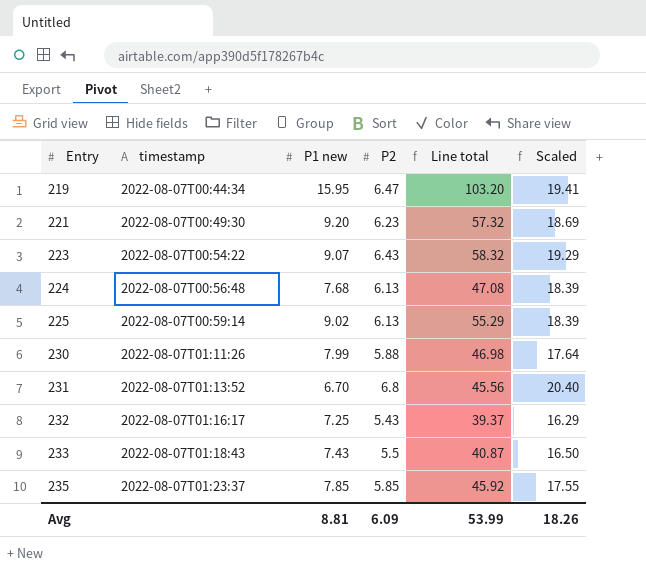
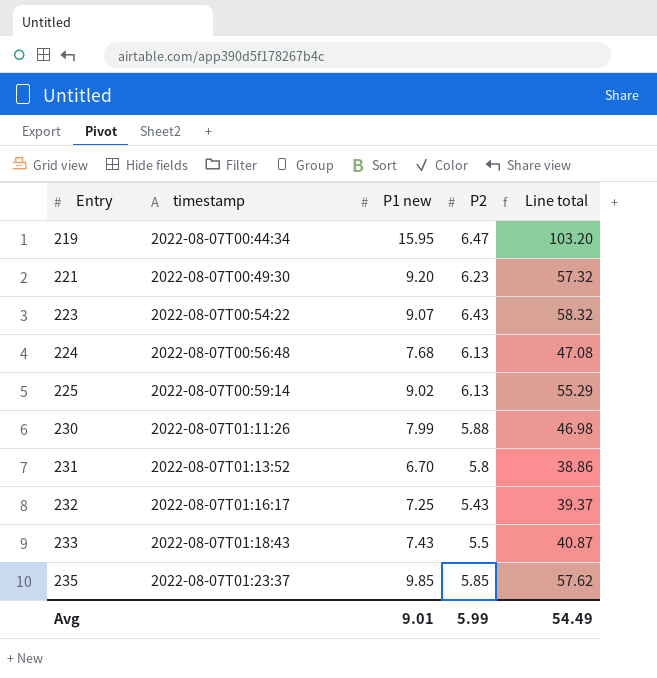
column Scaled | formula: [P2] * 3 -> none
231 | P2: 6.8 -> 5.8
231 | Line total: 45.56 -> 38.86
235 | P1 new: 7.85 -> 9.85
235 | Line total: 45.92 -> 57.62
Avg | P1 new: 8.81 -> 9.01
Avg | P2: 6.09 -> 5.99
Avg | Line total: 53.99 -> 54.49

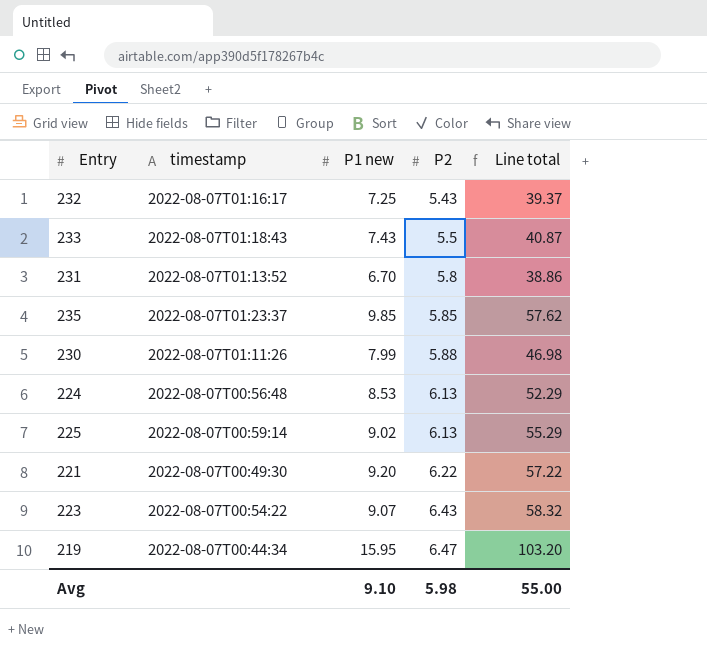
row order: Entry ascending -> P2 ascending
224 | P1 new: 7.68 -> 8.53
224 | Line total: 47.08 -> 52.29
221 | P2: 6.23 -> 6.22
221 | Line total: 57.32 -> 57.22
Avg | P1 new: 9.01 -> 9.10
Avg | P2: 5.99 -> 5.98
Avg | Line total: 54.49 -> 55.00

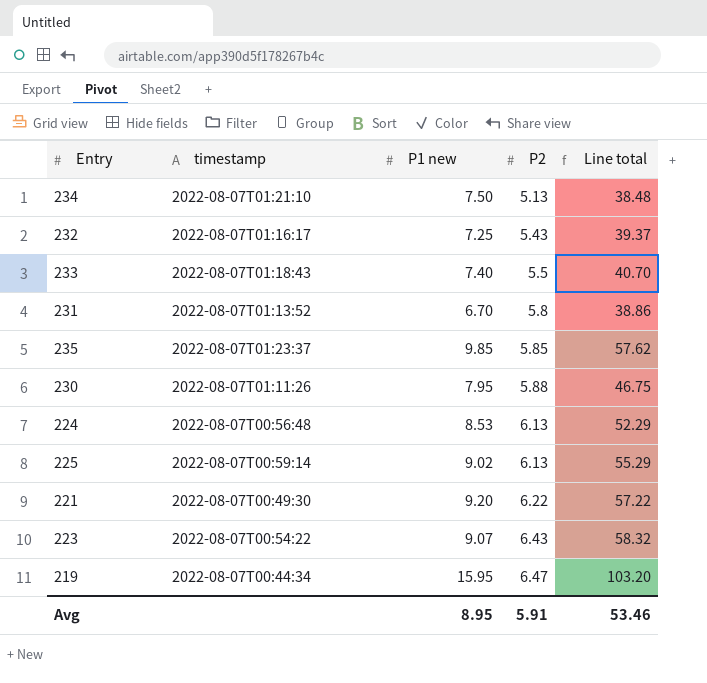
row 234: none -> 2022-08-07T01:21:10 | 7.50 | 5.13 | 38.48
233 | P1 new: 7.43 -> 7.40
233 | Line total: 40.87 -> 40.70
230 | P1 new: 7.99 -> 7.95
230 | Line total: 46.98 -> 46.75
Avg | P1 new: 9.10 -> 8.95
Avg | P2: 5.98 -> 5.91
Avg | Line total: 55.00 -> 53.46

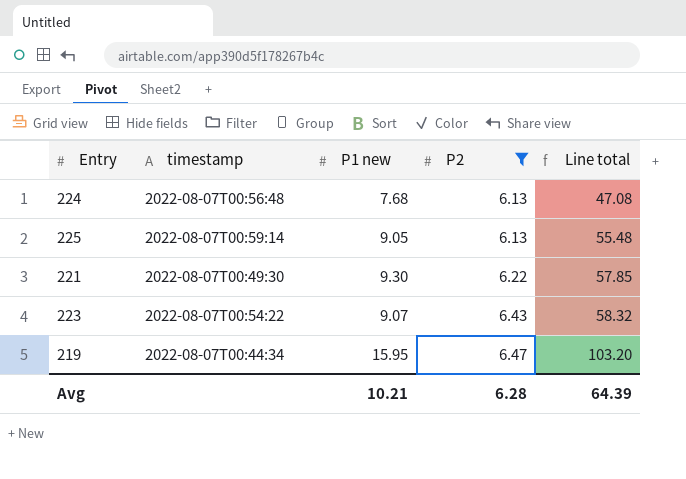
filter: none -> P2 >= 6.13
224 | P1 new: 8.53 -> 7.68
224 | Line total: 52.29 -> 47.08
225 | P1 new: 9.02 -> 9.05
225 | Line total: 55.29 -> 55.48
221 | P1 new: 9.20 -> 9.30
221 | Line total: 57.22 -> 57.85
Avg | P1 new: 8.95 -> 10.21
Avg | P2: 5.91 -> 6.28
Avg | Line total: 53.46 -> 64.39

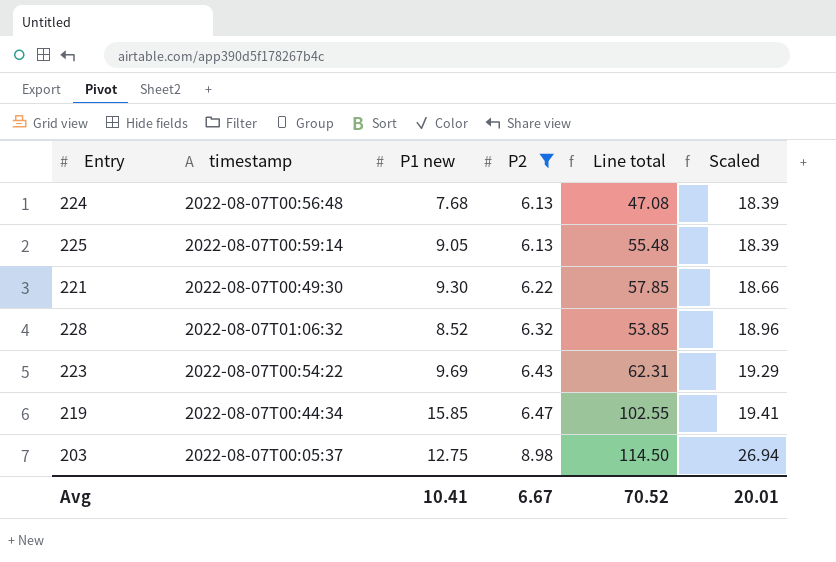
column Scaled | formula: none -> [P2] * 3
row 228: none -> 2022-08-07T01:06:32 | 8.52 | 6.32 | 53.85 | 18.96
223 | P1 new: 9.07 -> 9.69
223 | Line total: 58.32 -> 62.31
219 | P1 new: 15.95 -> 15.85
219 | Line total: 103.20 -> 102.55
row 203: none -> 2022-08-07T00:05:37 | 12.75 | 8.98 | 114.50 | 26.94
Avg | P1 new: 10.21 -> 10.41
Avg | P2: 6.28 -> 6.67
Avg | Line total: 64.39 -> 70.52

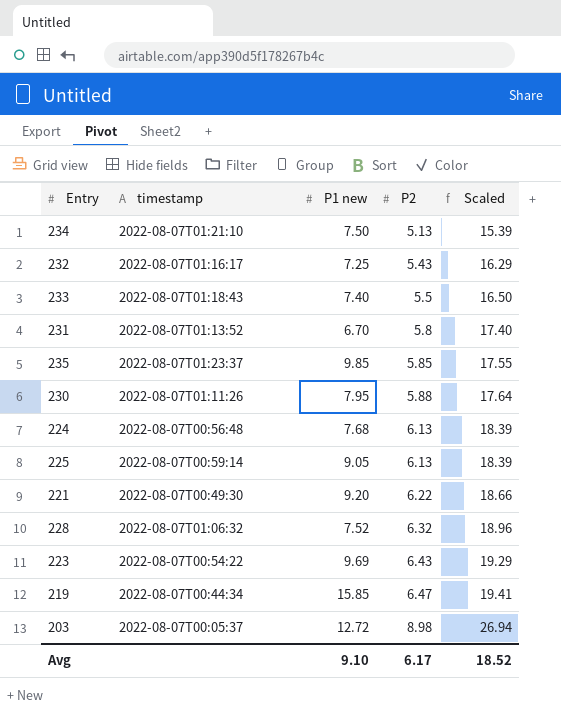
filter: P2 >= 6.13 -> none
column Line total | formula: [P1 new] * [P2] -> none
221 | P1 new: 9.30 -> 9.20
228 | P1 new: 8.52 -> 7.52
203 | P1 new: 12.75 -> 12.72
Avg | P1 new: 10.41 -> 9.10
Avg | P2: 6.67 -> 6.17
Avg | Scaled: 20.01 -> 18.52

